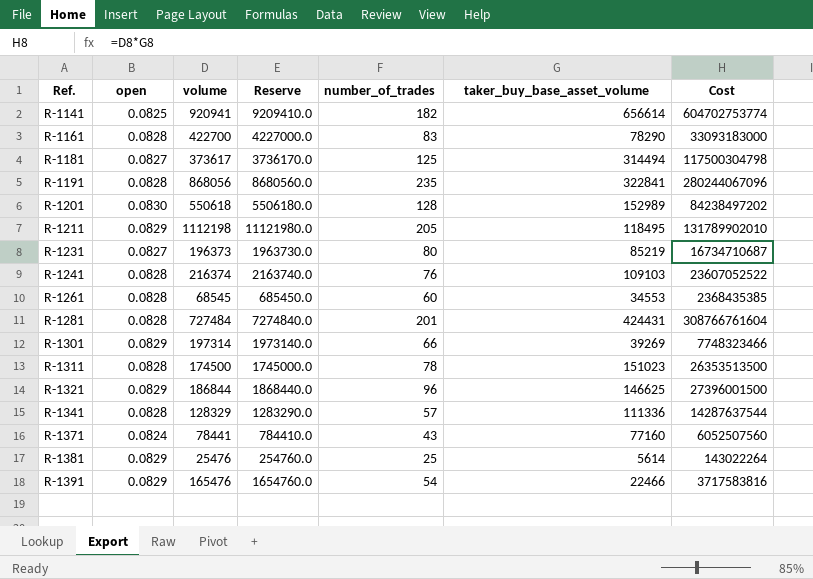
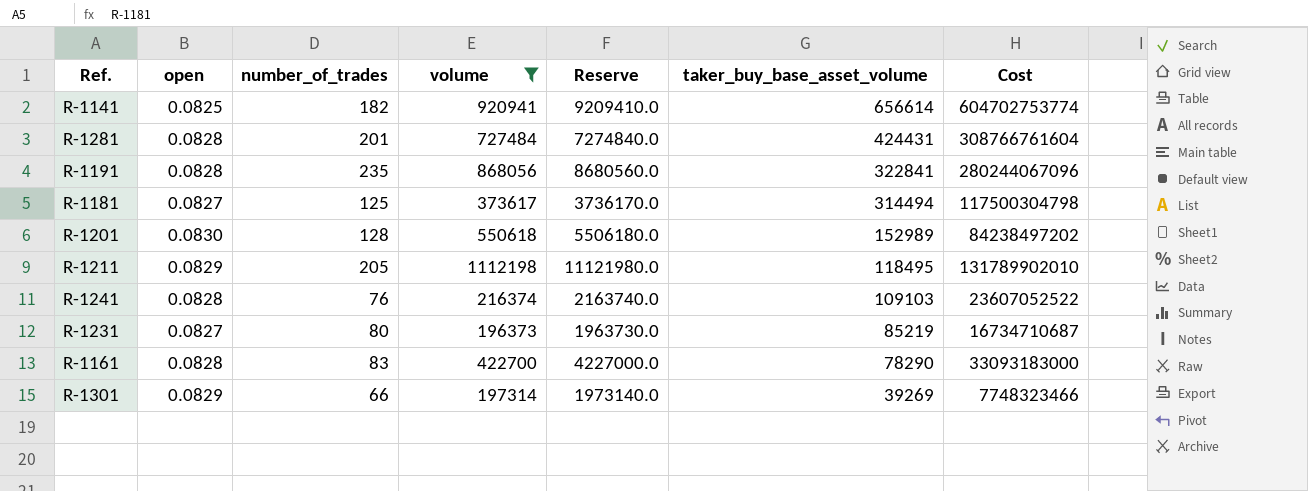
filter: none -> volume >= 196373
row order: Ref. ascending -> taker_buy_base_asset_volume descending
column number_of_trades | position: 5 -> 3

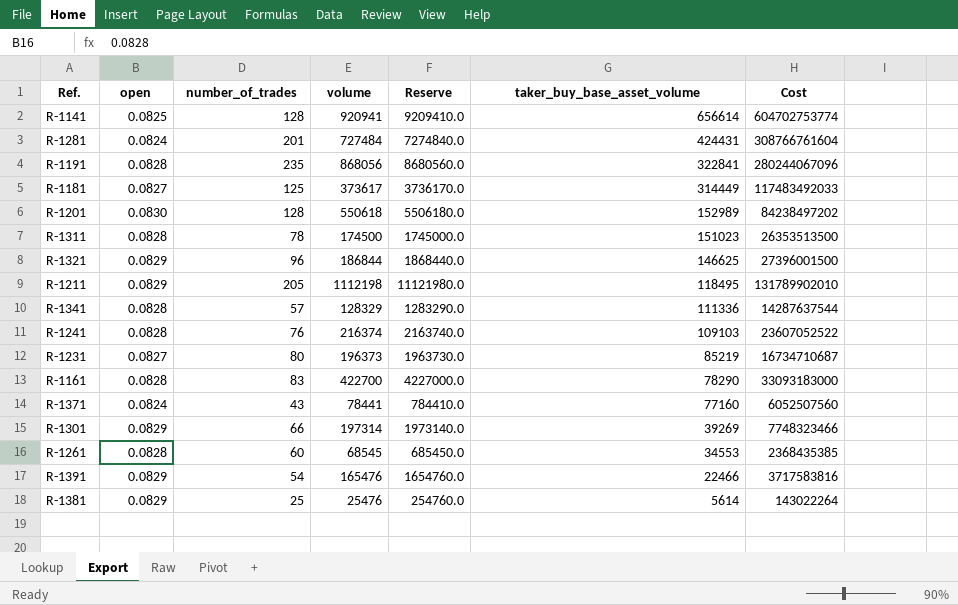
filter: volume >= 196373 -> none
R-1141 | number_of_trades: 182 -> 128
R-1281 | open: 0.0828 -> 0.0824
R-1181 | taker_buy_base_asset_volume: 314494 -> 314449
R-1181 | Cost: 117500304798 -> 117483492033

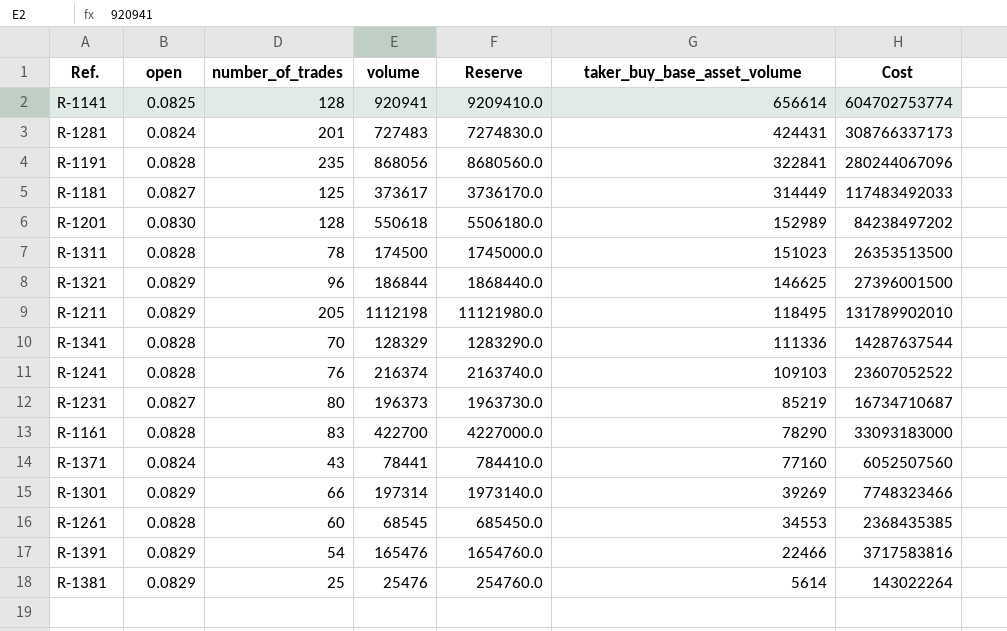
R-1281 | volume: 727484 -> 727483
R-1281 | Reserve: 7274840.0 -> 7274830.0
R-1281 | Cost: 308766761604 -> 308766337173
R-1341 | number_of_trades: 57 -> 70

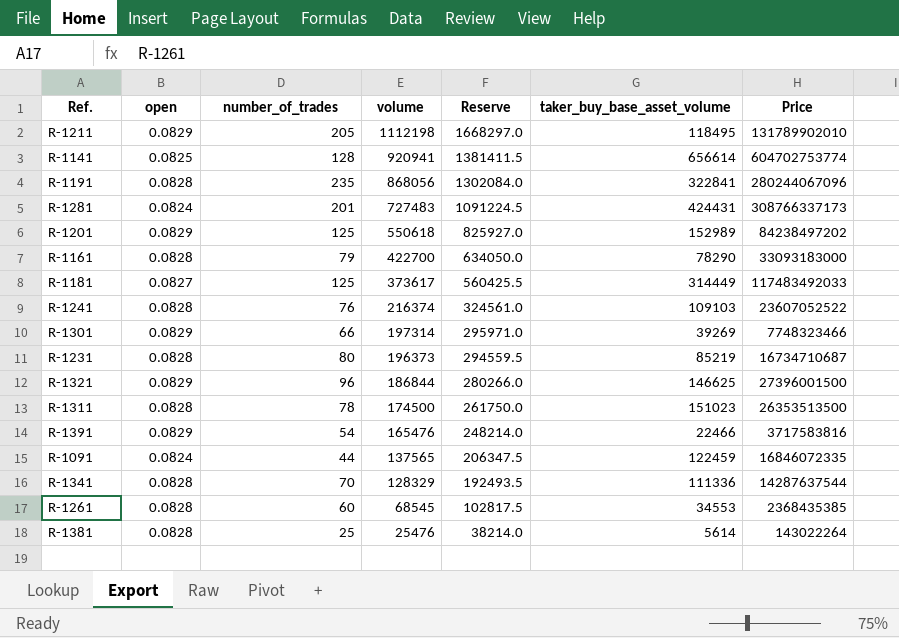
row order: taker_buy_base_asset_volume descending -> volume descending
column Reserve | formula: [volume] * 10 -> [volume] * 1.5
column name: Cost -> Price
row R-1371: 0.0824 | 43 | 78441 | 784410.0 | 77160 | 6052507560 -> none
R-1201 | open: 0.0830 -> 0.0829
R-1201 | number_of_trades: 128 -> 125
R-1161 | number_of_trades: 83 -> 79
R-1231 | open: 0.0827 -> 0.0828
row R-1091: none -> 0.0824 | 44 | 137565 | 206347.5 | 122459 | 16846072335
R-1381 | open: 0.0829 -> 0.0828

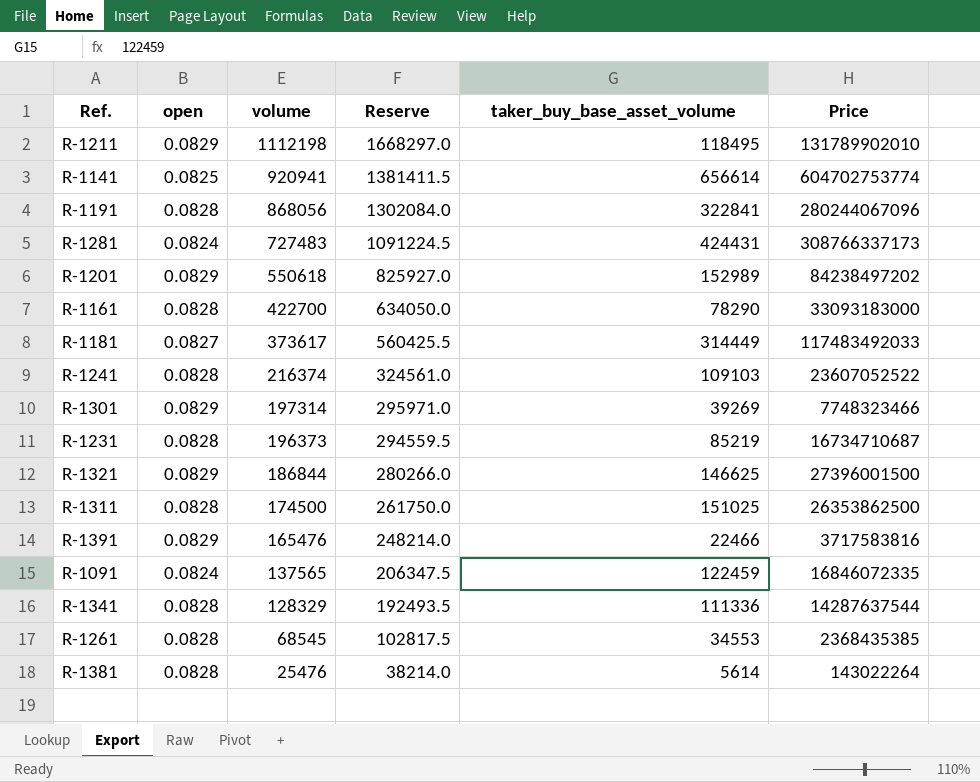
column number_of_trades | position: 3 -> none
R-1311 | taker_buy_base_asset_volume: 151023 -> 151025
R-1311 | Price: 26353513500 -> 26353862500

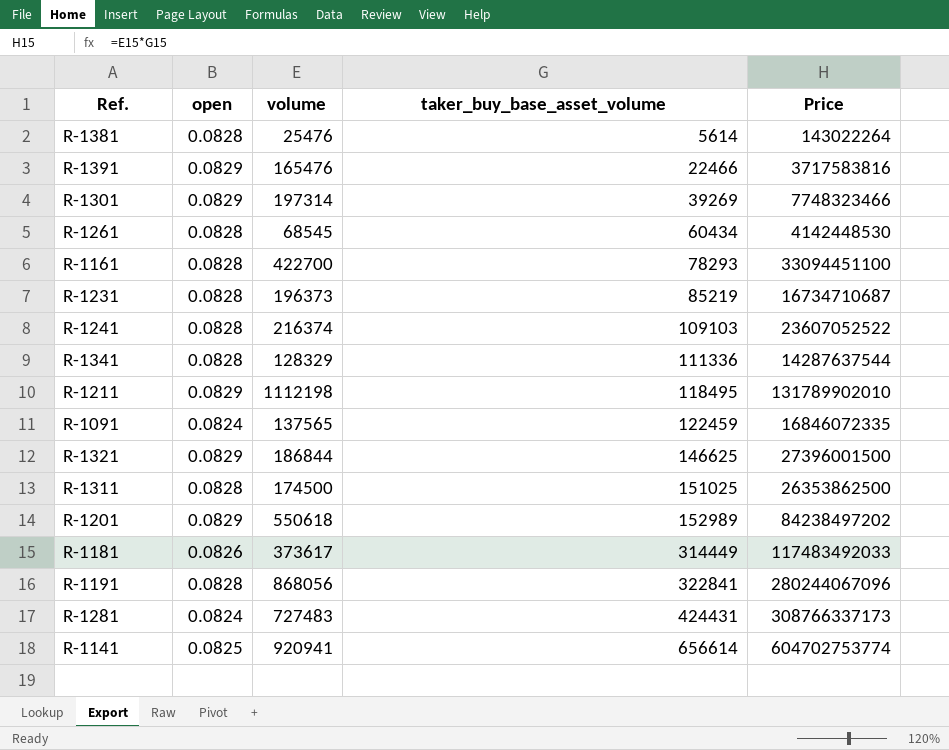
row order: volume descending -> taker_buy_base_asset_volume ascending
column Reserve | formula: [volume] * 1.5 -> none
R-1261 | taker_buy_base_asset_volume: 34553 -> 60434
R-1261 | Price: 2368435385 -> 4142448530
R-1161 | taker_buy_base_asset_volume: 78290 -> 78293
R-1161 | Price: 33093183000 -> 33094451100
R-1181 | open: 0.0827 -> 0.0826

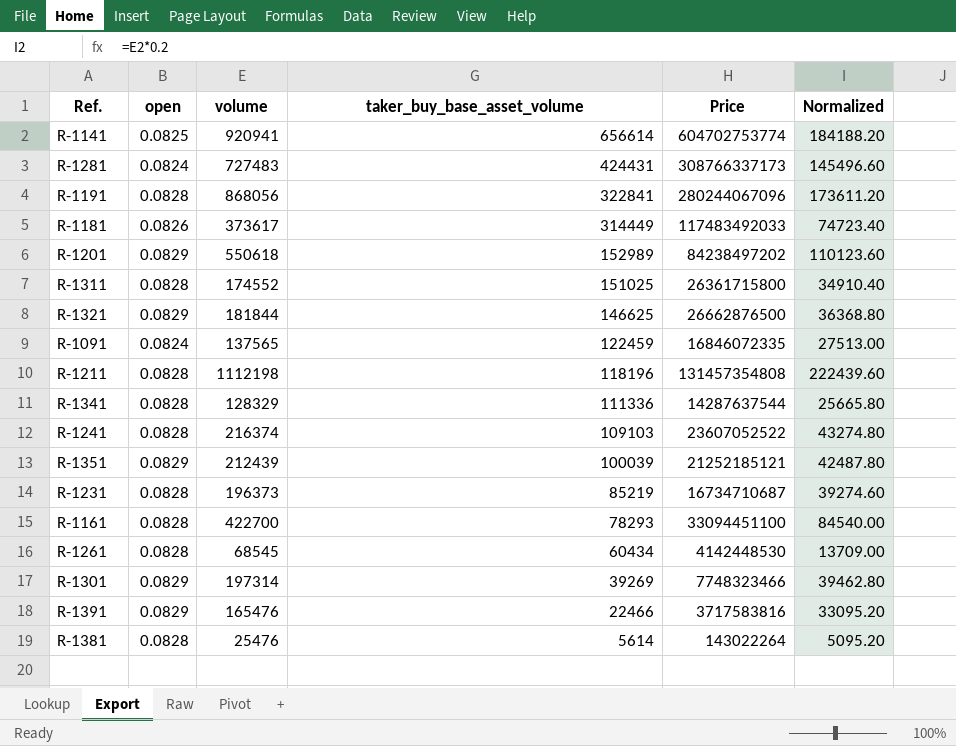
row order: taker_buy_base_asset_volume ascending -> taker_buy_base_asset_volume descending
column Normalized | formula: none -> [volume] * 0.2
R-1311 | volume: 174500 -> 174552
R-1311 | Price: 26353862500 -> 26361715800
R-1321 | volume: 186844 -> 181844
R-1321 | Price: 27396001500 -> 26662876500
R-1211 | open: 0.0829 -> 0.0828
R-1211 | taker_buy_base_asset_volume: 118495 -> 118196
R-1211 | Price: 131789902010 -> 131457354808
row R-1351: none -> 0.0829 | 212439 | 100039 | 21252185121 | 42487.80

